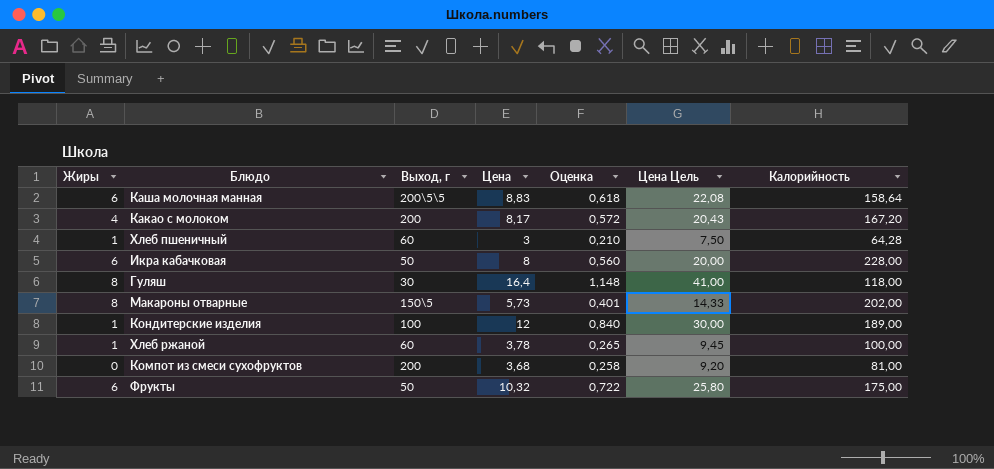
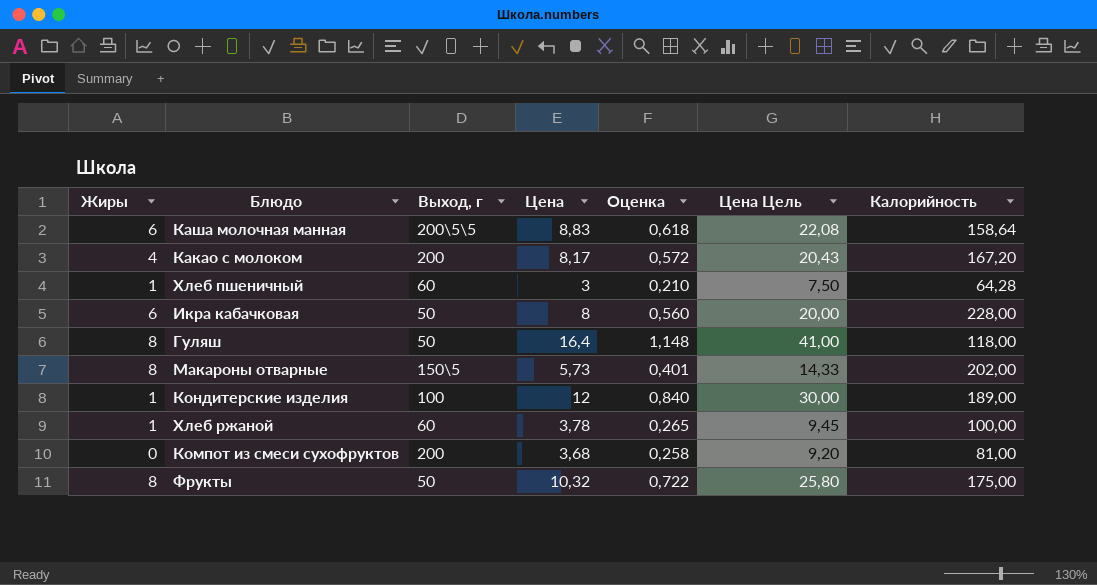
Гуляш | Выход, г: 30 -> 50
Фрукты | Жиры: 6 -> 8

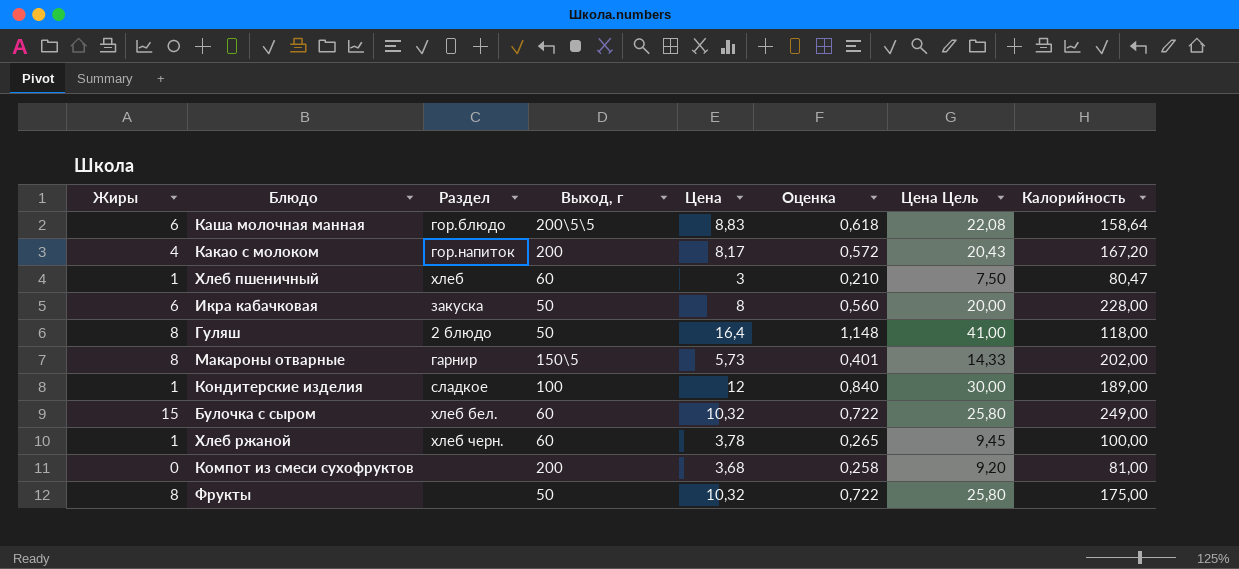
column Раздел | position: none -> 3
Хлеб пшеничный | Калорийность: 64,28 -> 80,47
row Булочка с сыром: none -> 15 | хлеб бел. | 60 | 10,32 | 0,722 | 25,80 | 249,00

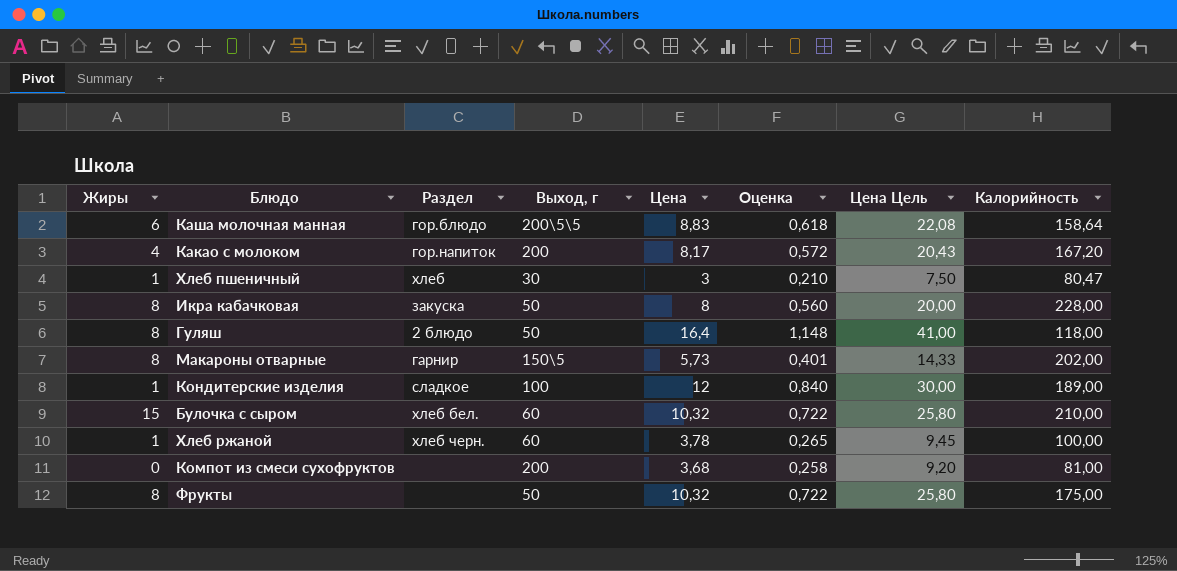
Хлеб пшеничный | Выход, г: 60 -> 30
Икра кабачковая | Жиры: 6 -> 8
Булочка с сыром | Калорийность: 249,00 -> 210,00

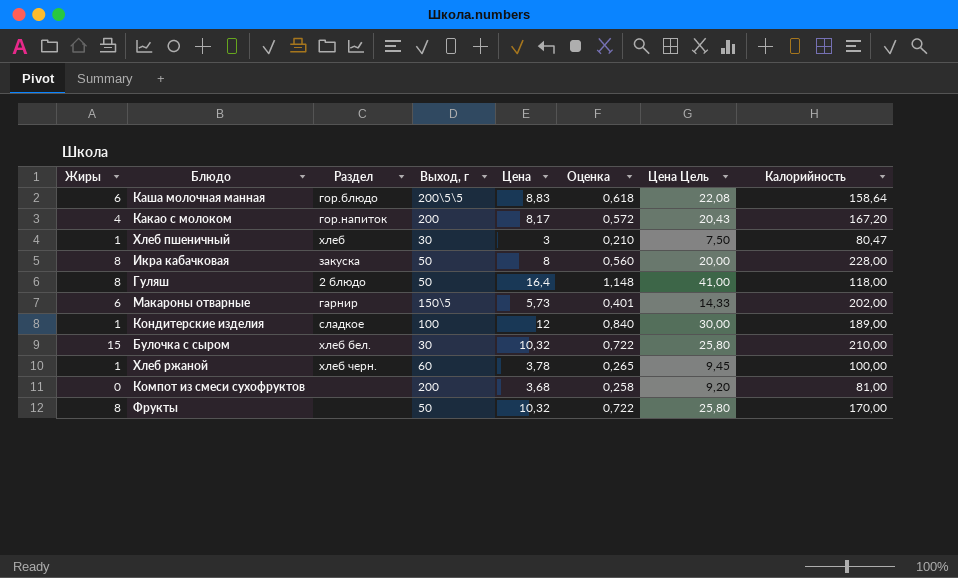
Макароны отварные | Жиры: 8 -> 6
Булочка с сыром | Выход, г: 60 -> 30
Фрукты | Калорийность: 175,00 -> 170,00

